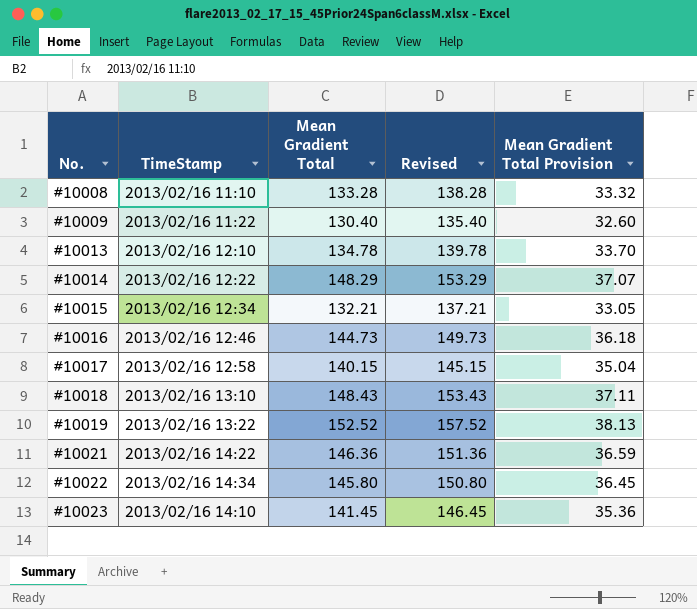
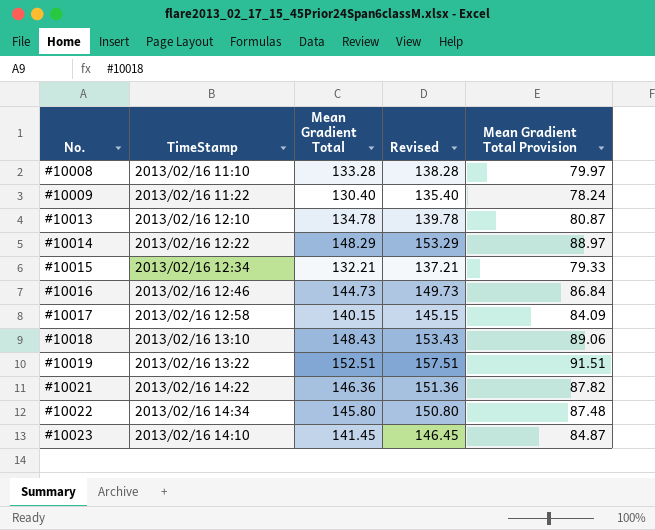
column Mean Gradient Total Provision | formula: [Mean Gradient Total] * 0.25 -> [Mean Gradient Total] * 0.6
#10019 | Mean Gradient Total: 152.52 -> 152.51
#10019 | Revised: 157.52 -> 157.51

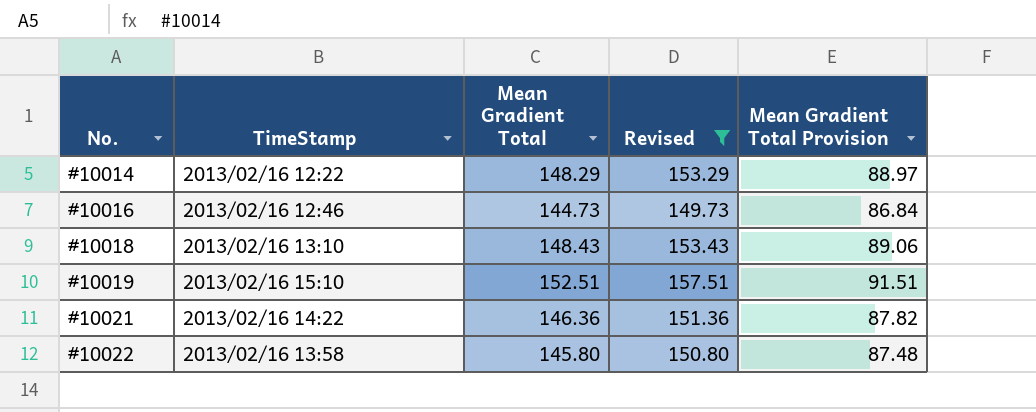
filter: none -> Revised >= 149.73
#10019 | TimeStamp: 2013/02/16 13:22 -> 2013/02/16 15:10
#10022 | TimeStamp: 2013/02/16 14:34 -> 2013/02/16 13:58

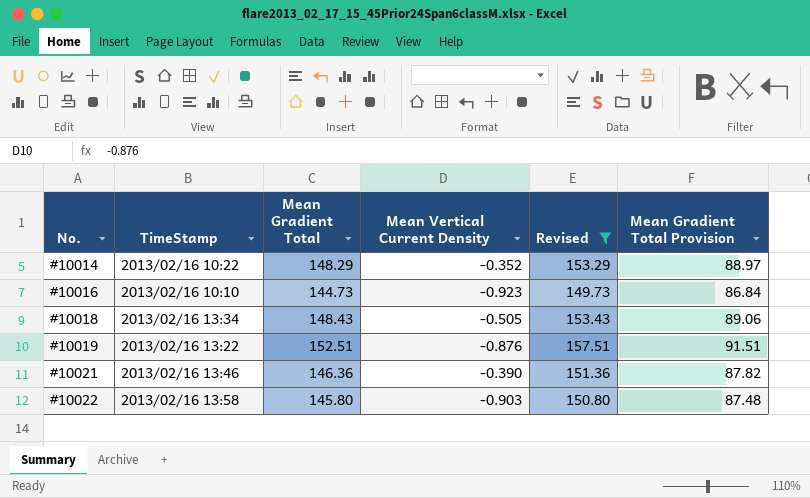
column Mean Vertical Current Density | position: none -> 4
#10014 | TimeStamp: 2013/02/16 12:22 -> 2013/02/16 10:22
#10016 | TimeStamp: 2013/02/16 12:46 -> 2013/02/16 10:10
#10018 | TimeStamp: 2013/02/16 13:10 -> 2013/02/16 13:34
#10019 | TimeStamp: 2013/02/16 15:10 -> 2013/02/16 13:22
#10021 | TimeStamp: 2013/02/16 14:22 -> 2013/02/16 13:46

